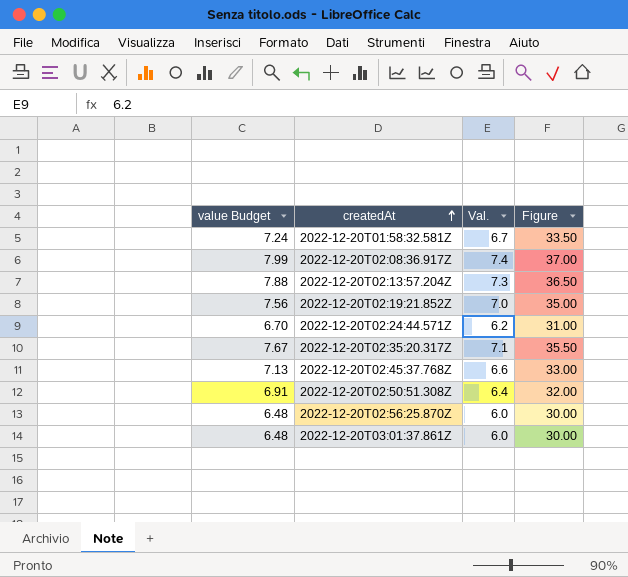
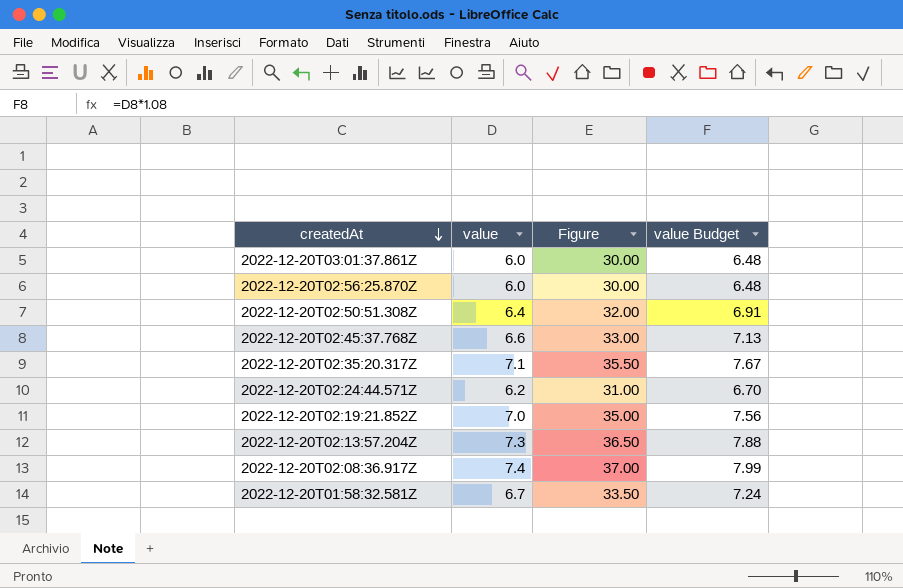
row order: createdAt ascending -> createdAt descending
column name: Val. -> value
column value Budget | position: 1 -> 4

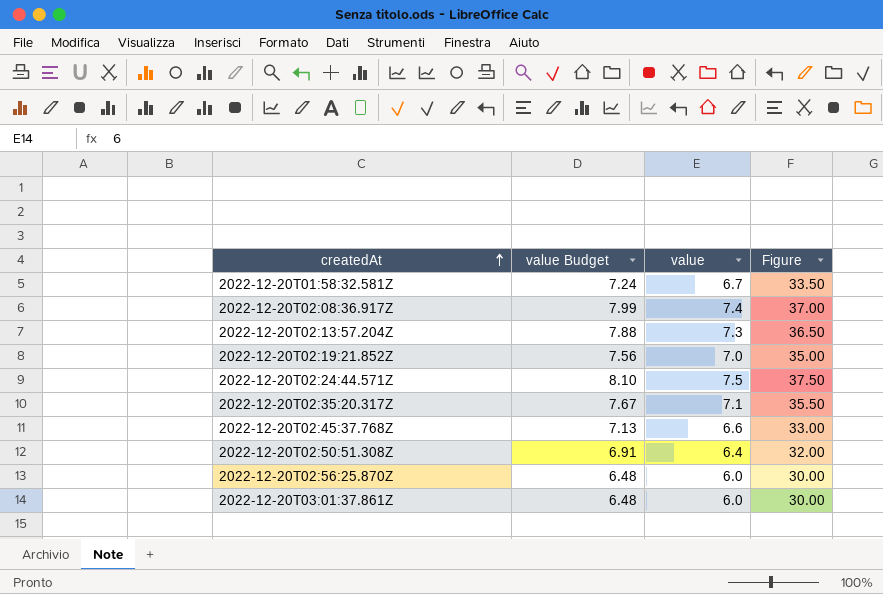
row order: createdAt descending -> createdAt ascending
column value Budget | position: 4 -> 2
2022-12-20T02:24:44.571Z | value Budget: 6.70 -> 8.10
2022-12-20T02:24:44.571Z | value: 6.2 -> 7.5
2022-12-20T02:24:44.571Z | Figure: 31.00 -> 37.50

